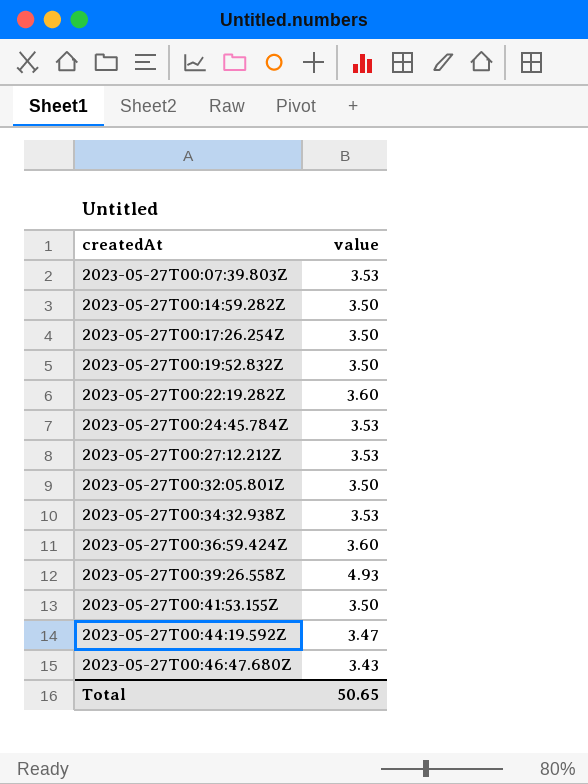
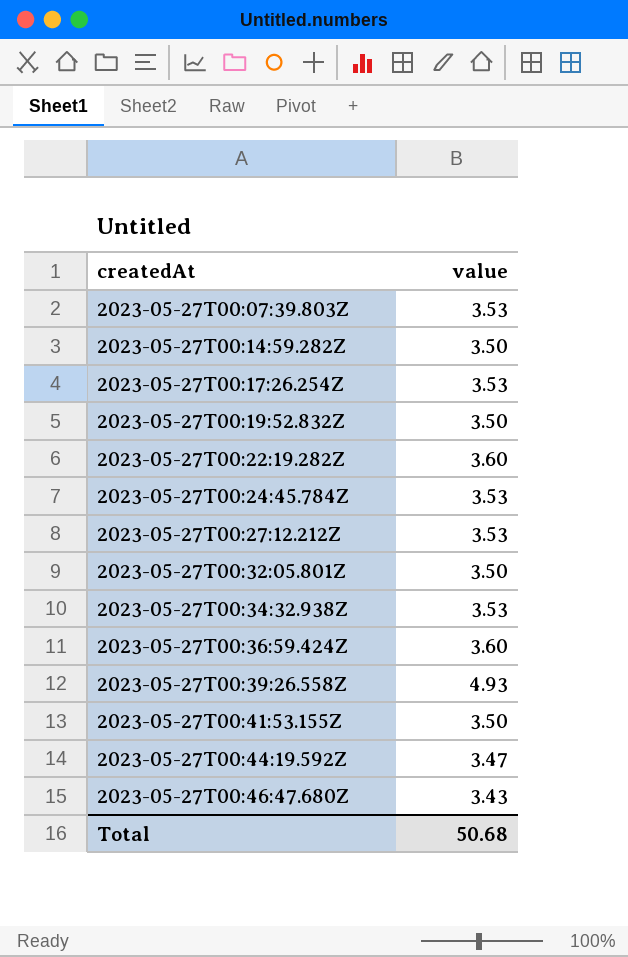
2023-05-27T00:17:26.254Z | value: 3.50 -> 3.53
Total | value: 50.65 -> 50.68

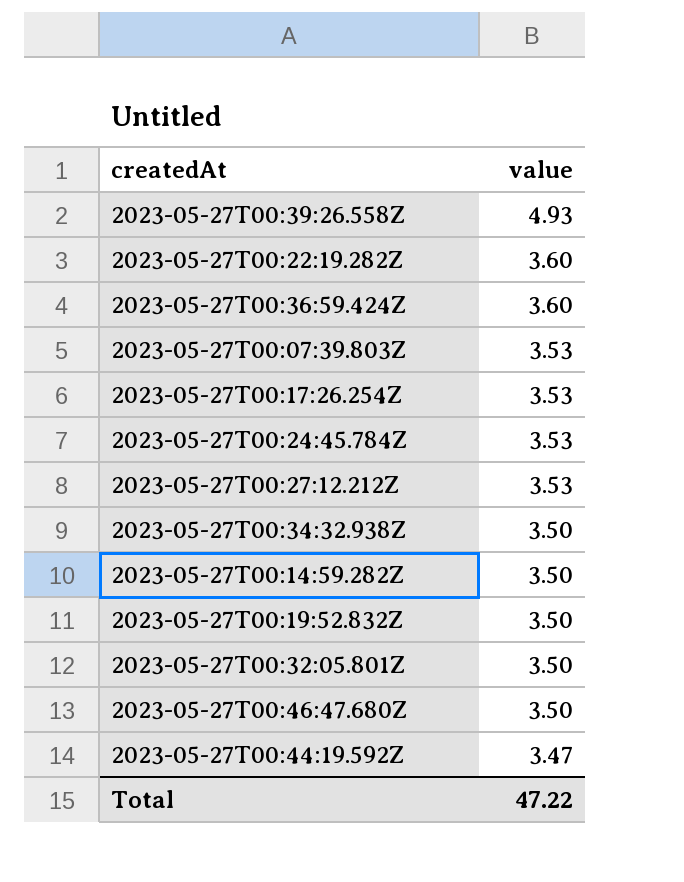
row order: createdAt ascending -> value descending
row 2023-05-27T00:41:53.155Z: 3.50 -> none
2023-05-27T00:34:32.938Z | value: 3.53 -> 3.50
2023-05-27T00:46:47.680Z | value: 3.43 -> 3.50
Total | value: 50.68 -> 47.22

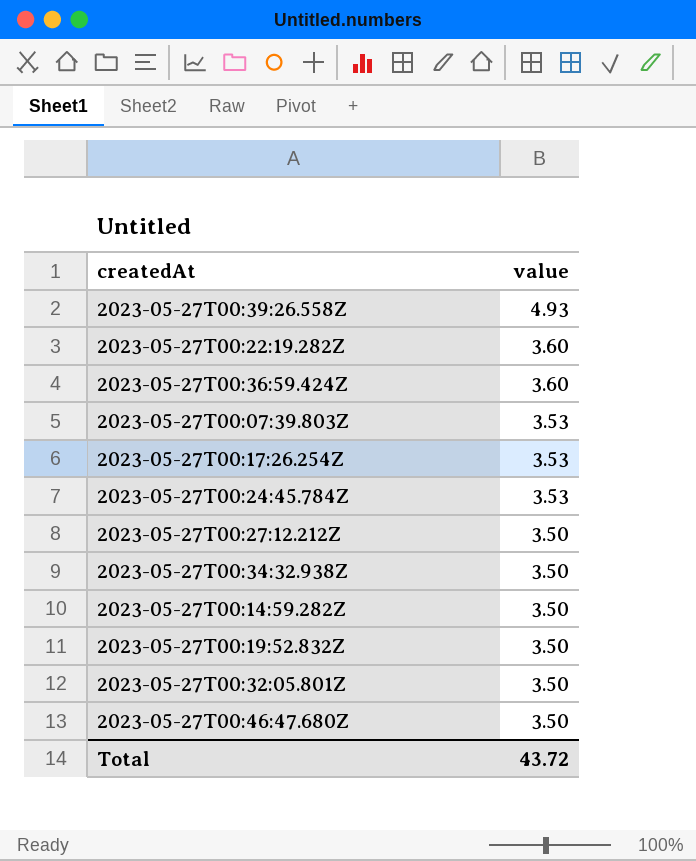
row 2023-05-27T00:44:19.592Z: 3.47 -> none
2023-05-27T00:27:12.212Z | value: 3.53 -> 3.50
Total | value: 47.22 -> 43.72

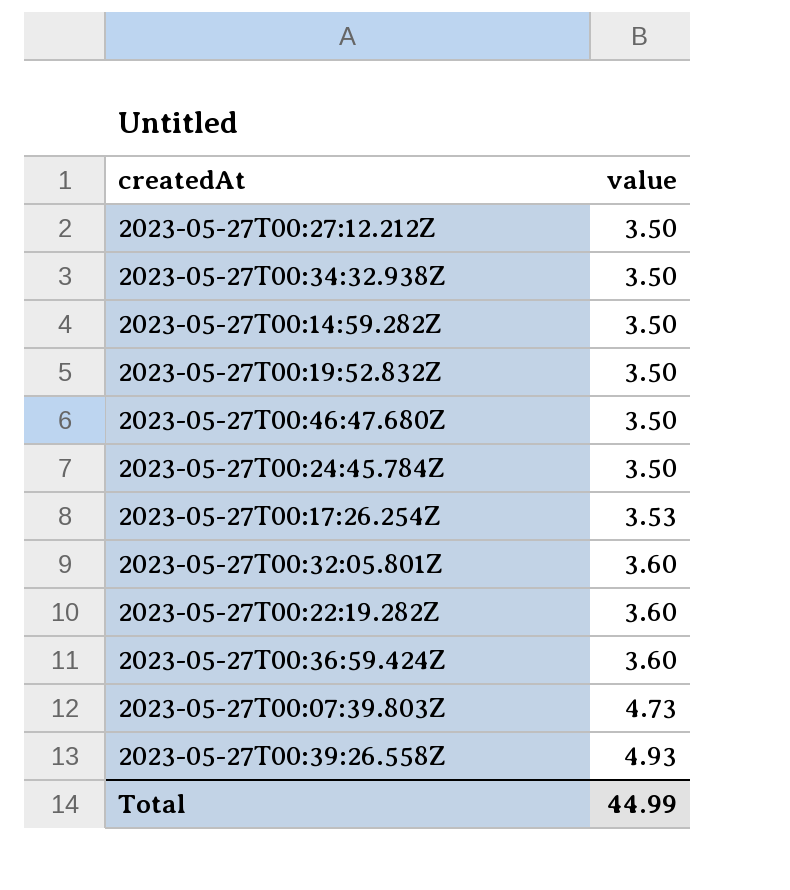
row order: value descending -> value ascending
2023-05-27T00:24:45.784Z | value: 3.53 -> 3.50
2023-05-27T00:32:05.801Z | value: 3.50 -> 3.60
2023-05-27T00:07:39.803Z | value: 3.53 -> 4.73
Total | value: 43.72 -> 44.99

